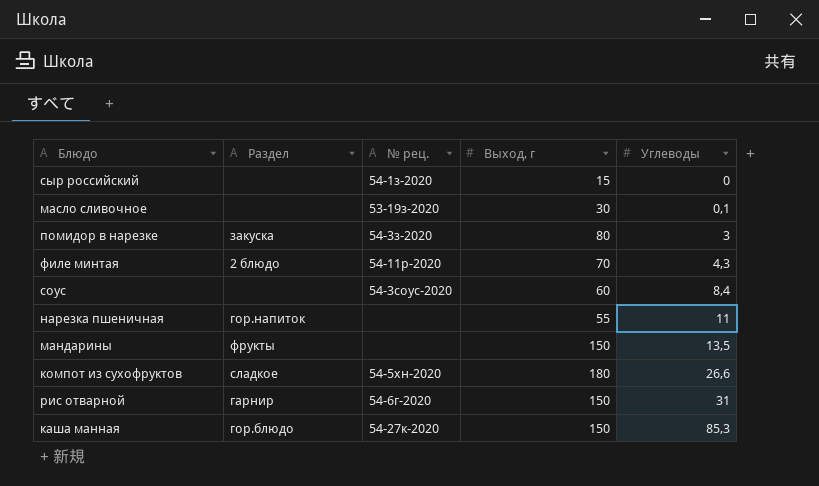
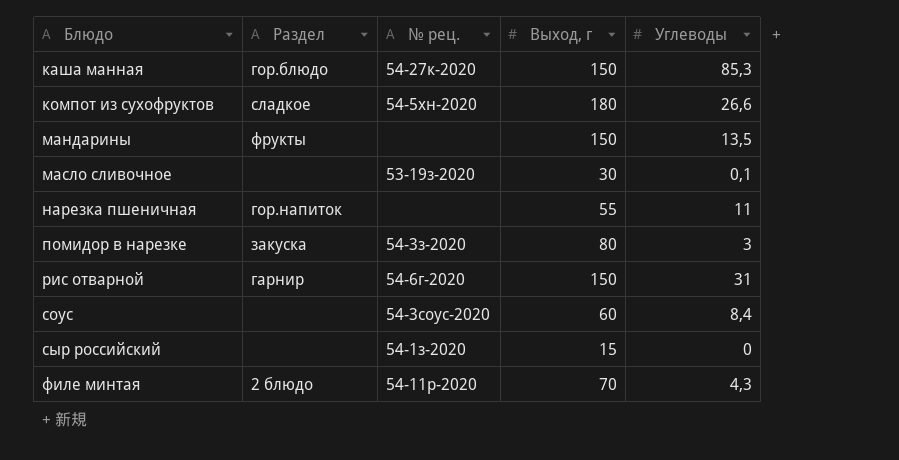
row order: Углеводы ascending -> Блюдо ascending

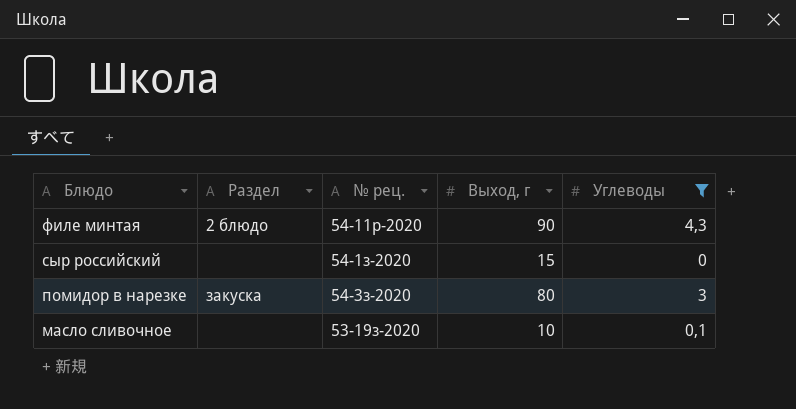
filter: none -> Углеводы <= 4,3
row order: Блюдо ascending -> Блюдо descending
филе минтая | Выход, г: 70 -> 90
масло сливочное | Выход, г: 30 -> 10

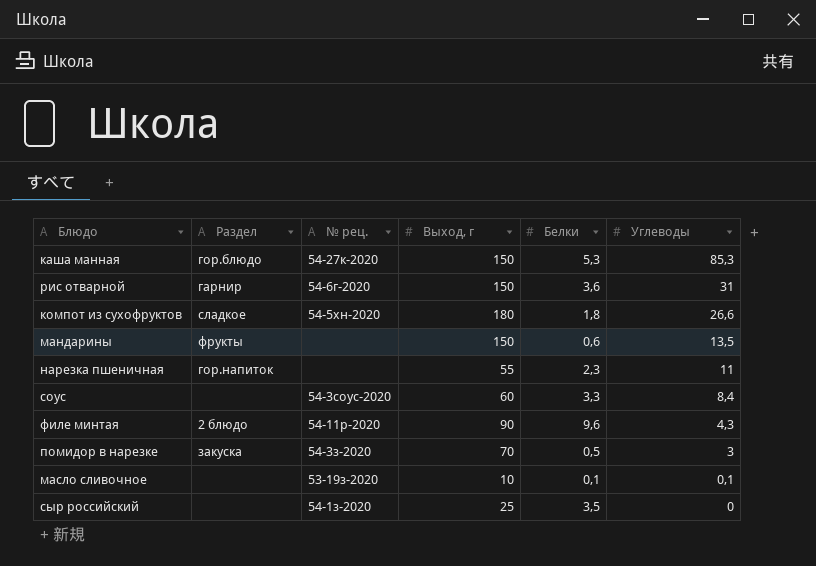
filter: Углеводы <= 4,3 -> none
row order: Блюдо descending -> Углеводы descending
column Белки | position: none -> 5
помидор в нарезке | Выход, г: 80 -> 70
сыр российский | Выход, г: 15 -> 25

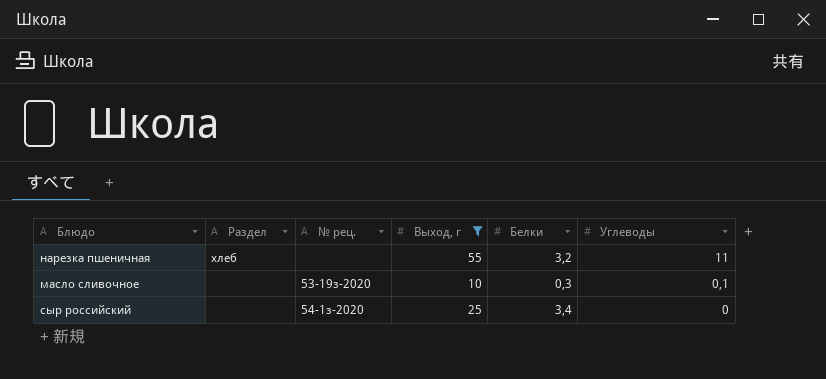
filter: none -> Выход, г <= 55
нарезка пшеничная | Раздел: гор.напиток -> хлеб
нарезка пшеничная | Белки: 2,3 -> 3,2
масло сливочное | Белки: 0,1 -> 0,3
сыр российский | Белки: 3,5 -> 3,4

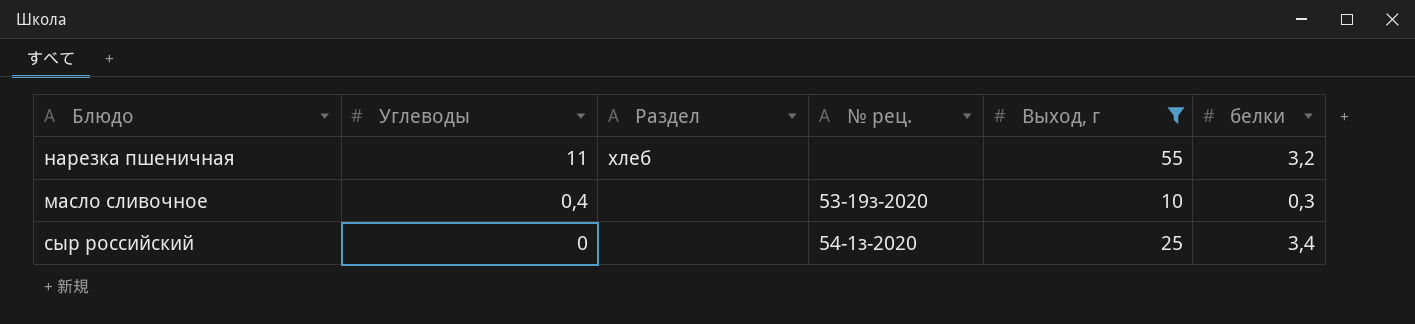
column Углеводы | position: 6 -> 2
column name: Белки -> белки
масло сливочное | Углеводы: 0,1 -> 0,4

